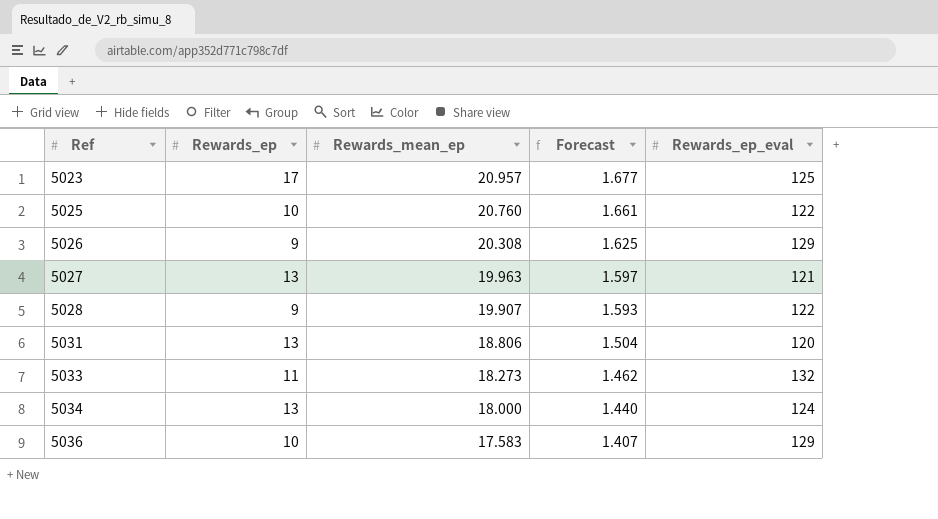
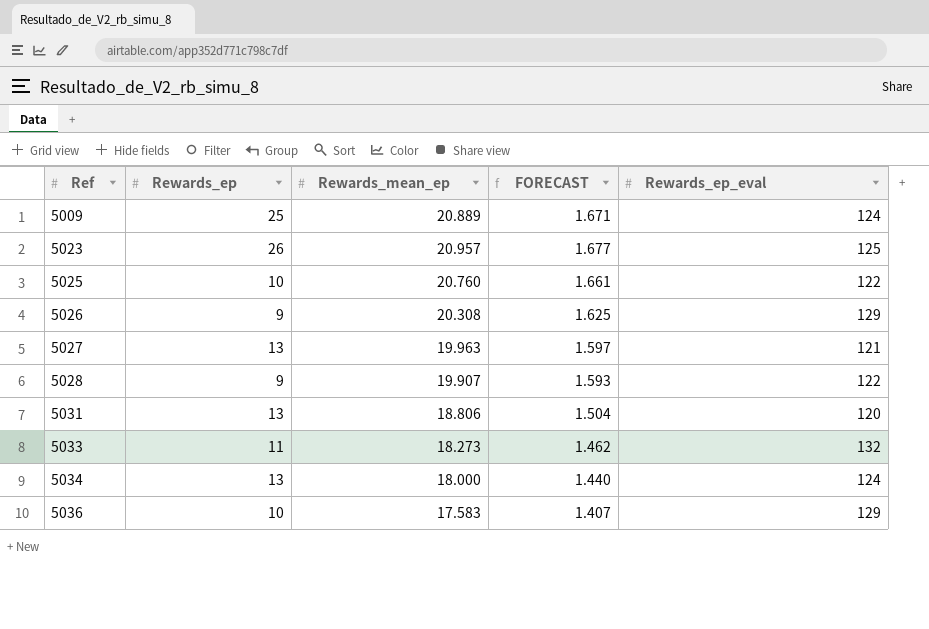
column name: Forecast -> FORECAST
row 5009: none -> 25 | 20.889 | 1.671 | 124
5023 | Rewards_ep: 17 -> 26

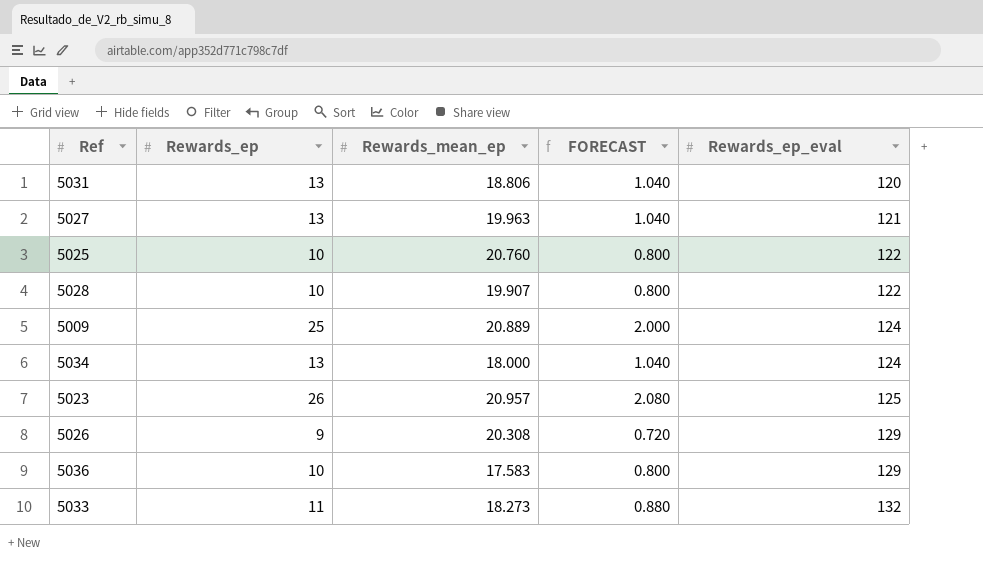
row order: Ref ascending -> Rewards_ep_eval ascending
column FORECAST | formula: [Rewards_mean_ep] * 0.08 -> [Rewards_ep] * 0.08
5028 | Rewards_ep: 9 -> 10

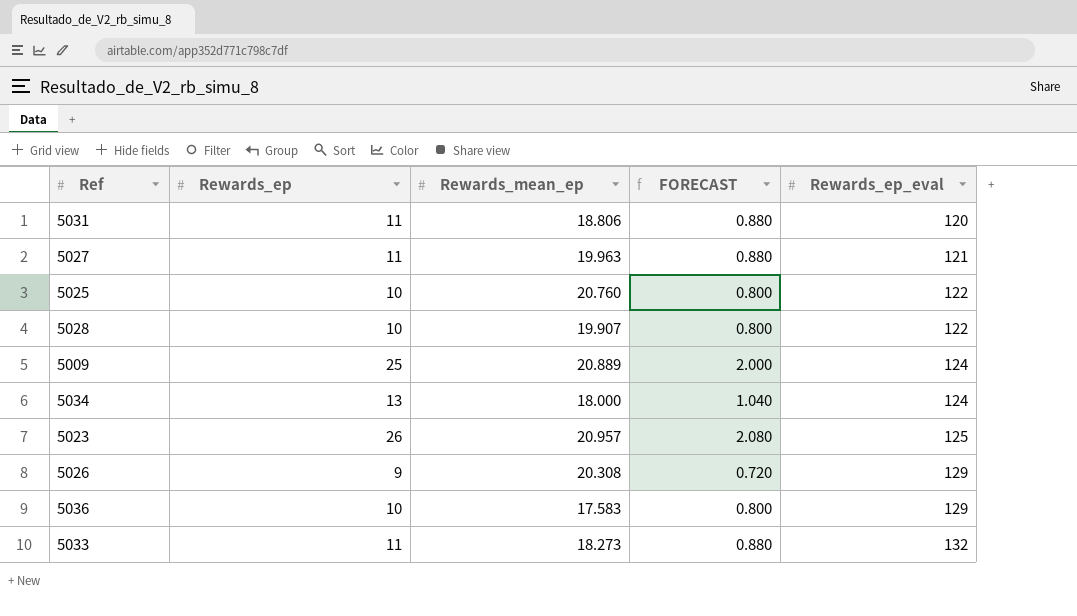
5031 | Rewards_ep: 13 -> 11
5031 | FORECAST: 1.040 -> 0.880
5027 | Rewards_ep: 13 -> 11
5027 | FORECAST: 1.040 -> 0.880

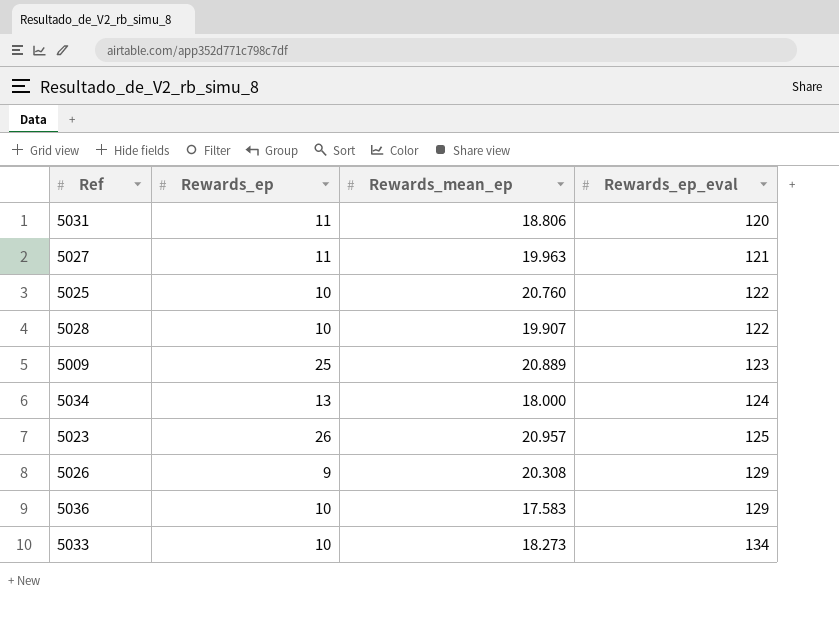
column FORECAST | formula: [Rewards_ep] * 0.08 -> none
5009 | Rewards_ep_eval: 124 -> 123
5033 | Rewards_ep: 11 -> 10
5033 | Rewards_ep_eval: 132 -> 134

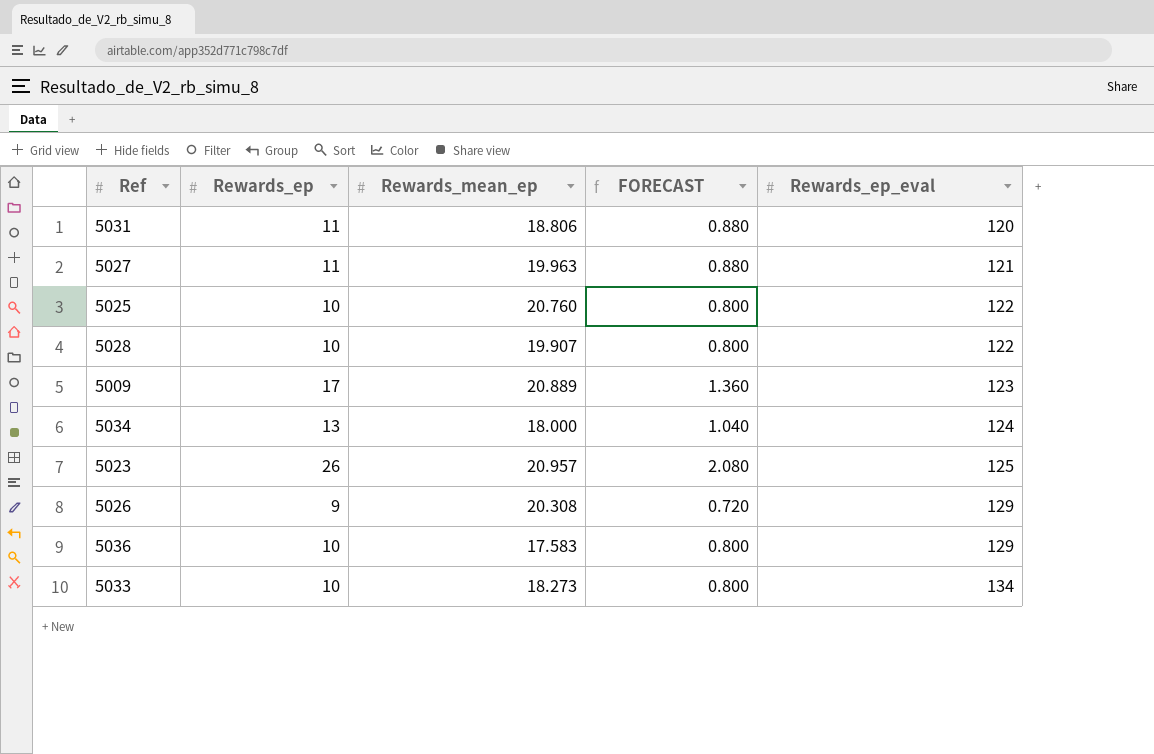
column FORECAST | formula: none -> [Rewards_ep] * 0.08
5009 | Rewards_ep: 25 -> 17

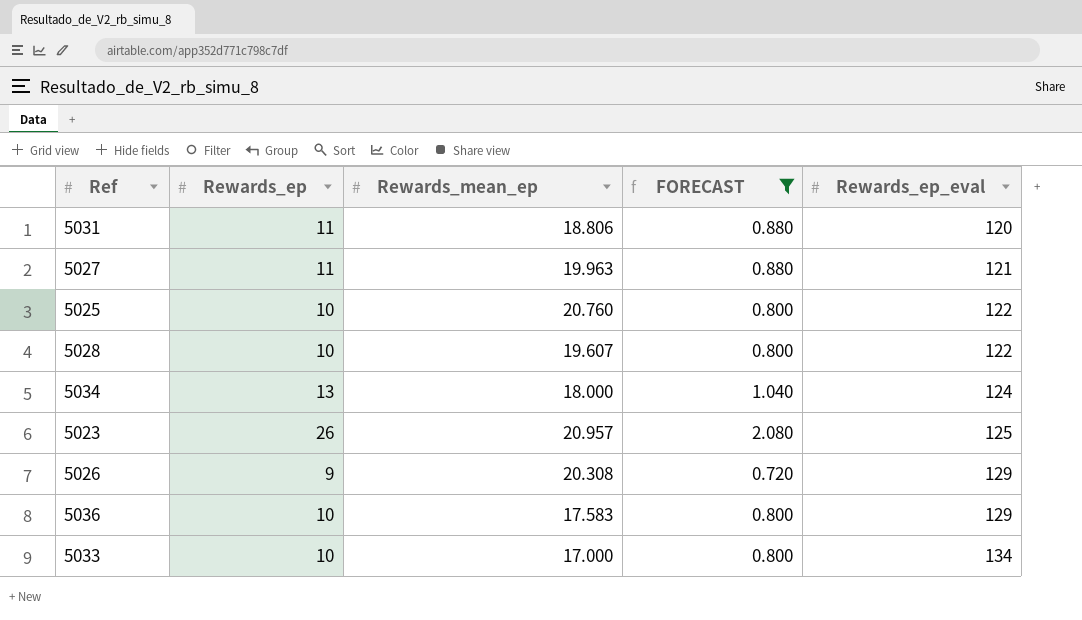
filter: none -> FORECAST != 1.360
5028 | Rewards_mean_ep: 19.907 -> 19.607
5033 | Rewards_mean_ep: 18.273 -> 17.000

